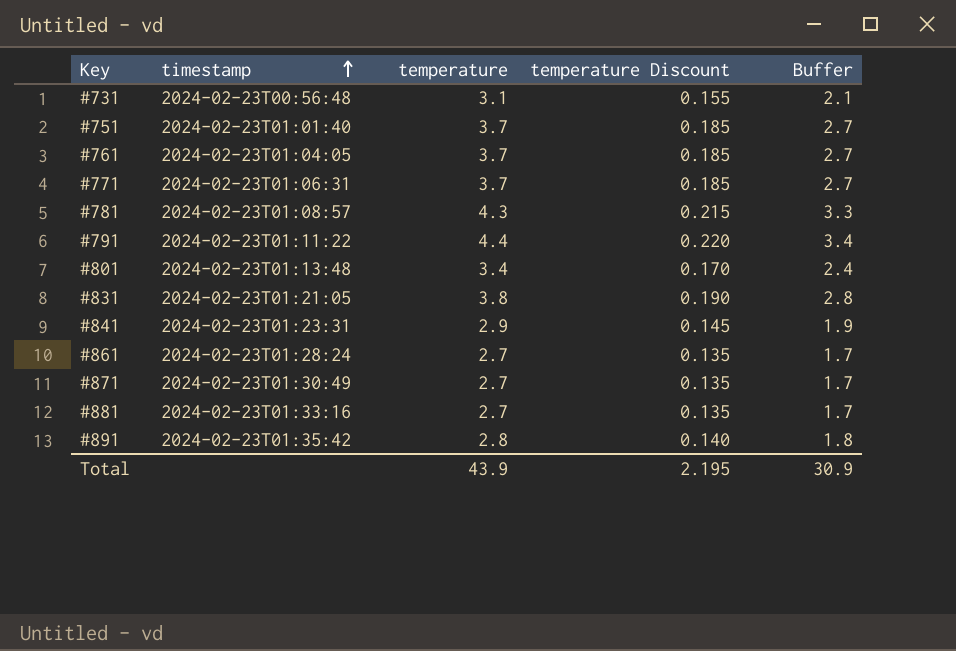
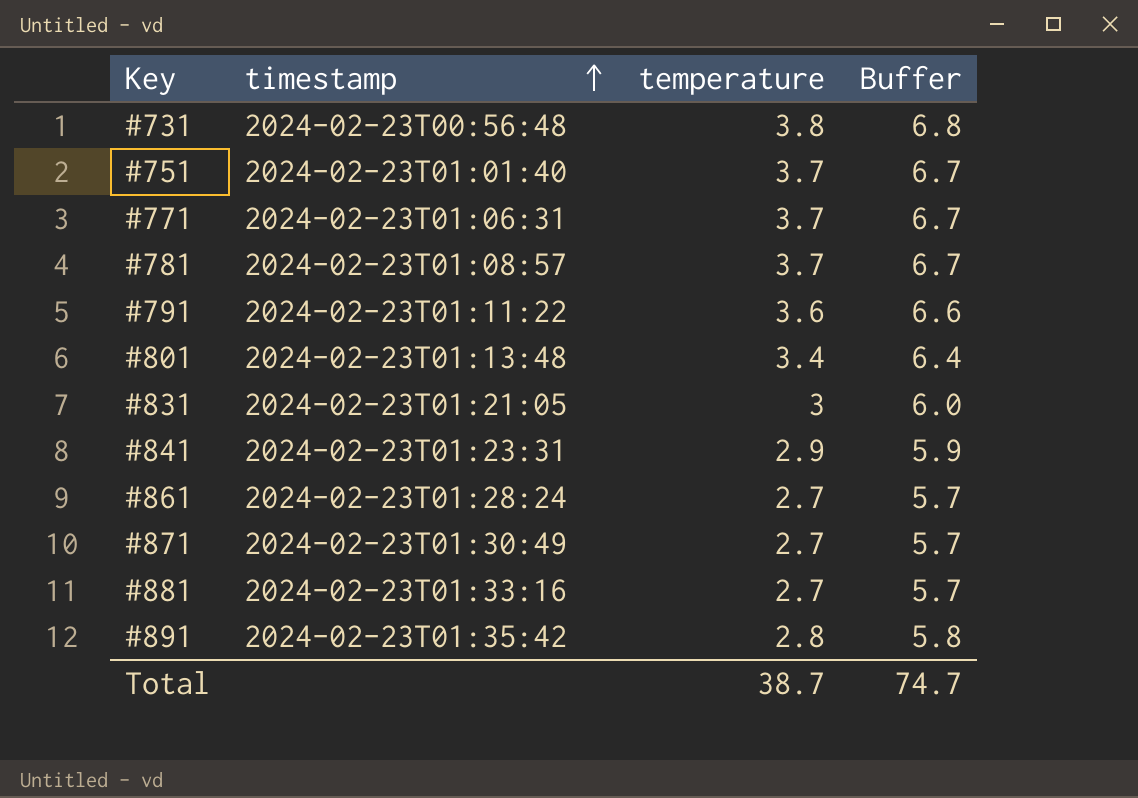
column temperature Discount | formula: [temperature] * 0.05 -> none
column Buffer | formula: [temperature] - 1 -> [temperature] + 3
row #761: 2024-02-23T01:04:05 | 3.7 | 0.185 | 2.7 -> none
#731 | temperature: 3.1 -> 3.8
#781 | temperature: 4.3 -> 3.7
#791 | temperature: 4.4 -> 3.6
#831 | temperature: 3.8 -> 3
Total | temperature: 43.9 -> 38.7
Total | Buffer: 30.9 -> 74.7

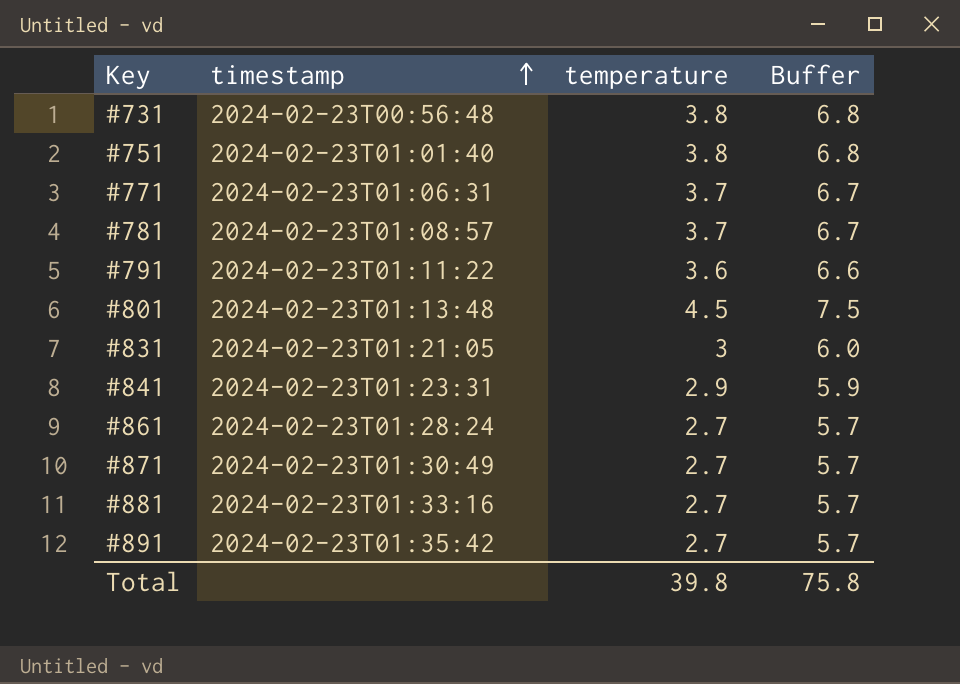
#751 | temperature: 3.7 -> 3.8
#751 | Buffer: 6.7 -> 6.8
#801 | temperature: 3.4 -> 4.5
#801 | Buffer: 6.4 -> 7.5
#891 | temperature: 2.8 -> 2.7
#891 | Buffer: 5.8 -> 5.7
Total | temperature: 38.7 -> 39.8
Total | Buffer: 74.7 -> 75.8

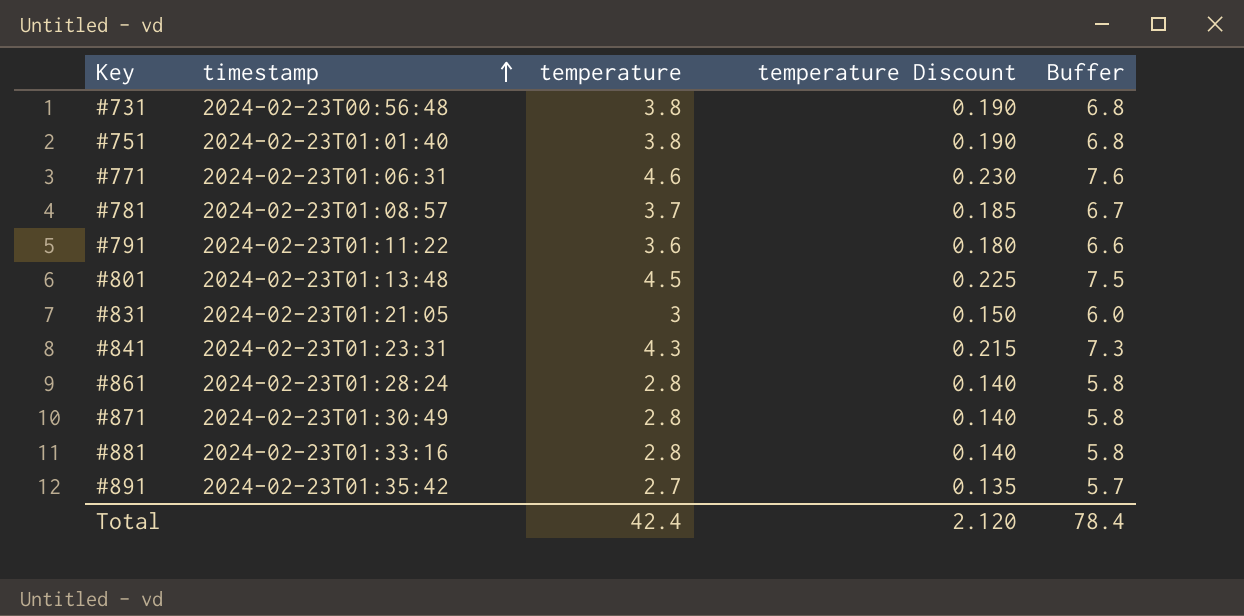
column temperature Discount | formula: none -> [temperature] * 0.05
#771 | temperature: 3.7 -> 4.6
#771 | Buffer: 6.7 -> 7.6
#841 | temperature: 2.9 -> 4.3
#841 | Buffer: 5.9 -> 7.3
#861 | temperature: 2.7 -> 2.8
#861 | Buffer: 5.7 -> 5.8
#871 | temperature: 2.7 -> 2.8
#871 | Buffer: 5.7 -> 5.8
#881 | temperature: 2.7 -> 2.8
#881 | Buffer: 5.7 -> 5.8
Total | temperature: 39.8 -> 42.4
Total | Buffer: 75.8 -> 78.4

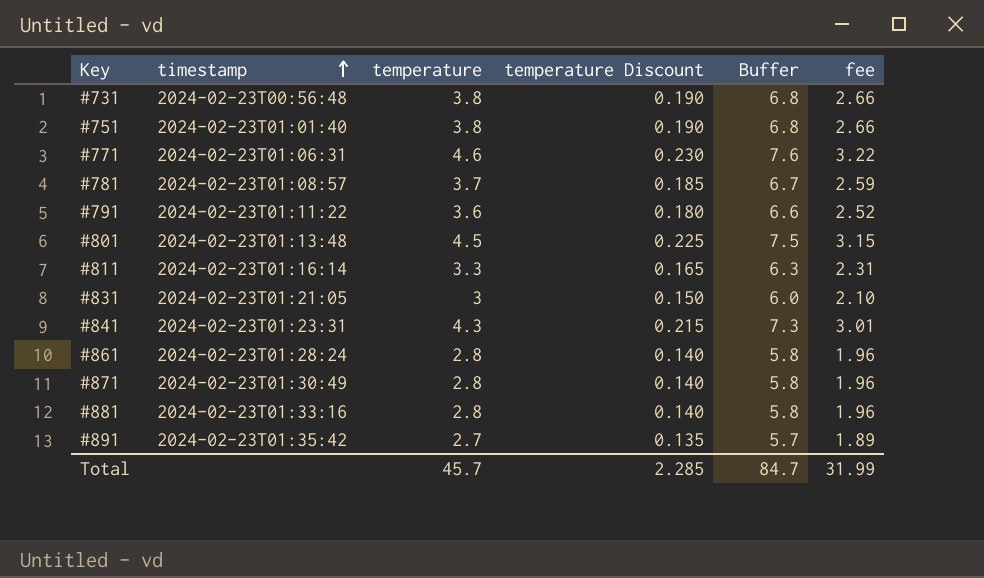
column fee | formula: none -> [temperature] * 0.7
row #811: none -> 2024-02-23T01:16:14 | 3.3 | 0.165 | 6.3 | 2.31
Total | temperature: 42.4 -> 45.7
Total | temperature Discount: 2.120 -> 2.285
Total | Buffer: 78.4 -> 84.7

